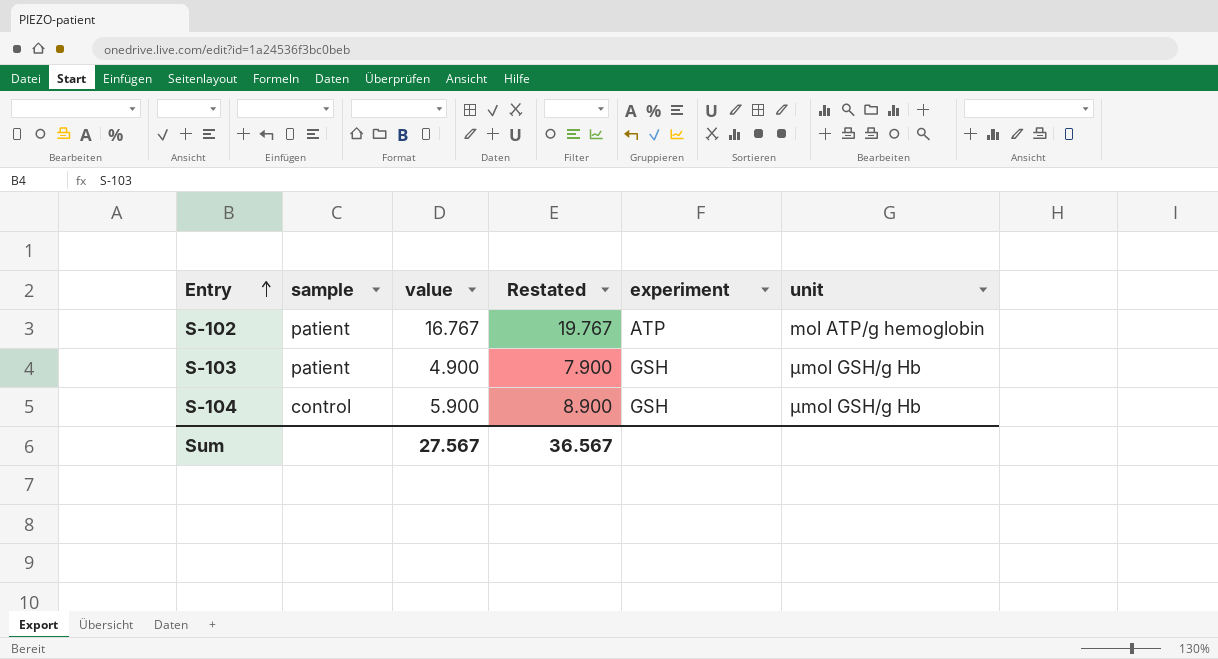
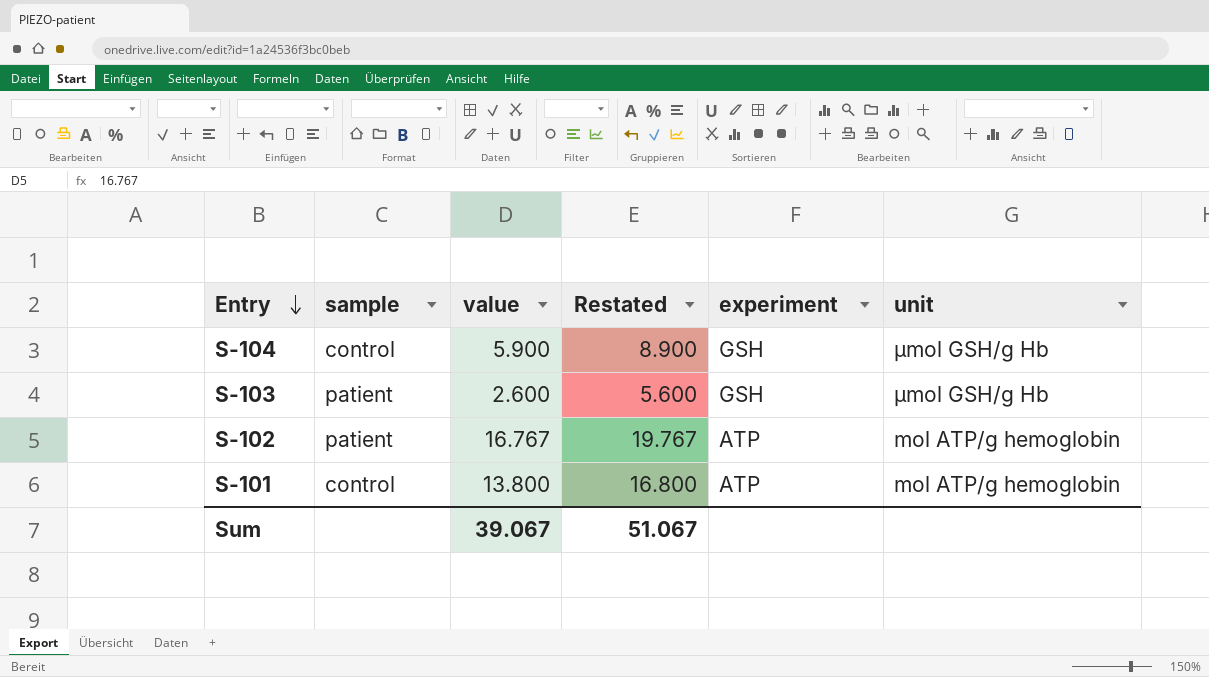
row order: Entry ascending -> Entry descending
S-103 | value: 4.900 -> 2.600
S-103 | Restated: 7.900 -> 5.600
row S-101: none -> control | 13.800 | 16.800 | ATP | mol ATP/g hemoglobin
Sum | value: 27.567 -> 39.067
Sum | Restated: 36.567 -> 51.067

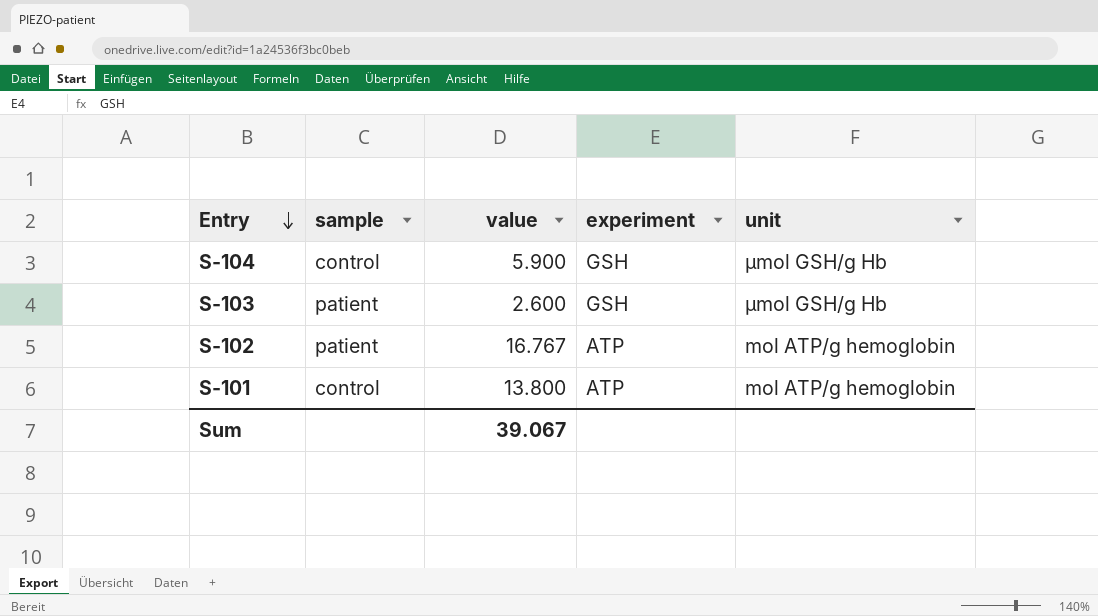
column Restated | formula: [value] + 3 -> none

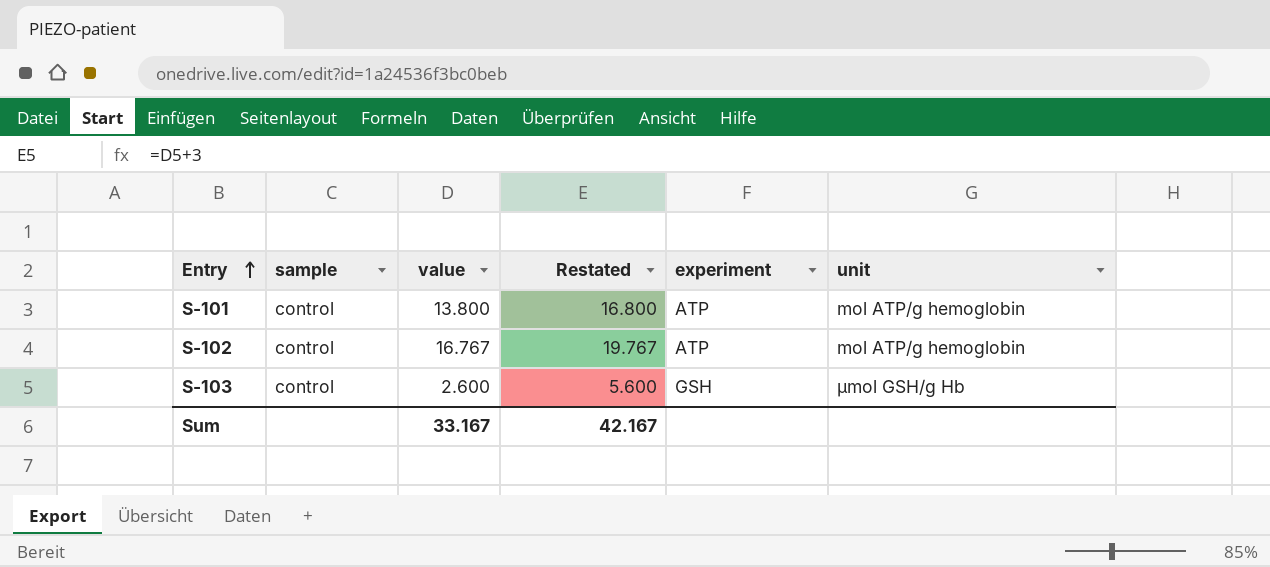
row order: Entry descending -> Entry ascending
column Restated | formula: none -> [value] + 3
row S-104: control | 5.900 | GSH | μmol GSH/g Hb -> none
S-102 | sample: patient -> control
S-103 | sample: patient -> control
Sum | value: 39.067 -> 33.167

